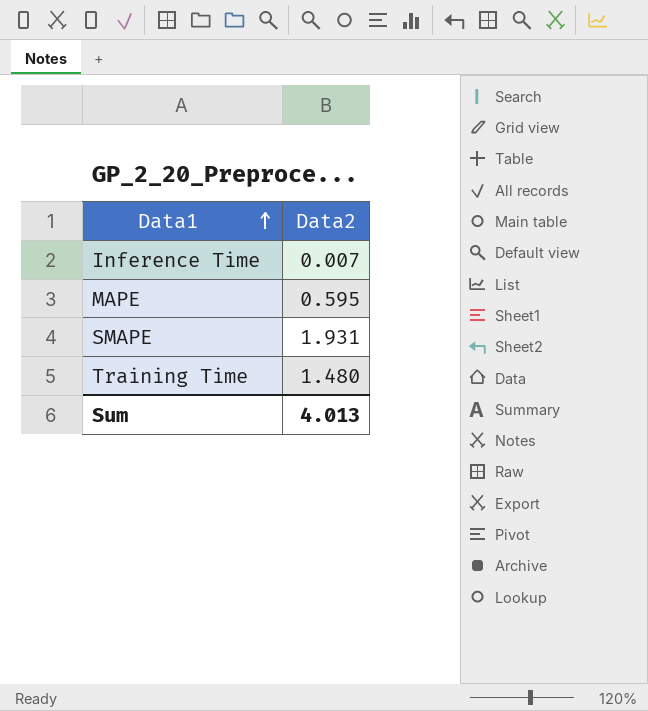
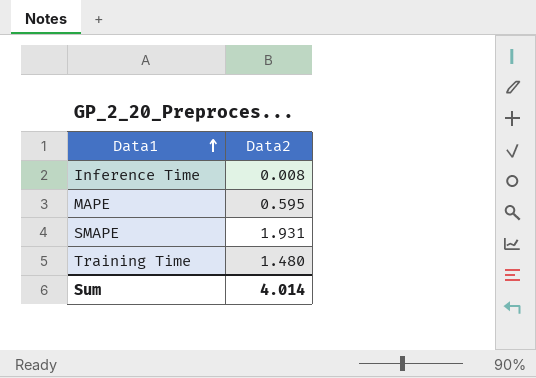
Inference Time | Data2: 0.007 -> 0.008
Sum | Data2: 4.013 -> 4.014

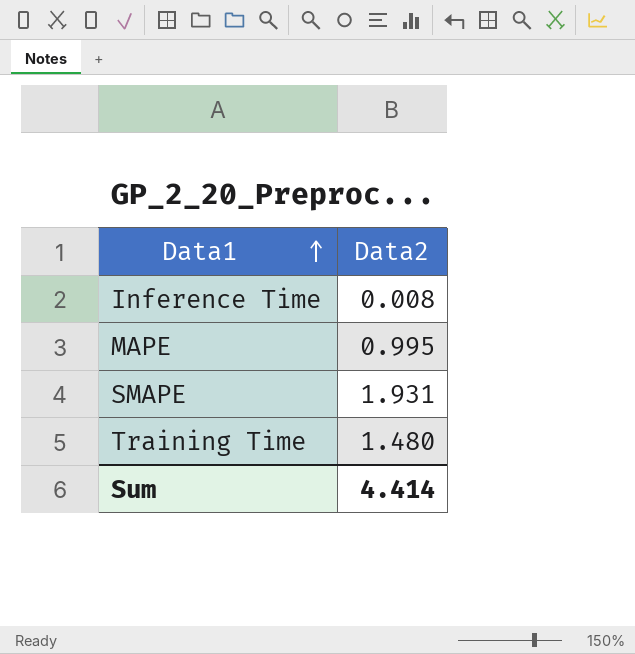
MAPE | Data2: 0.595 -> 0.995
Sum | Data2: 4.014 -> 4.414

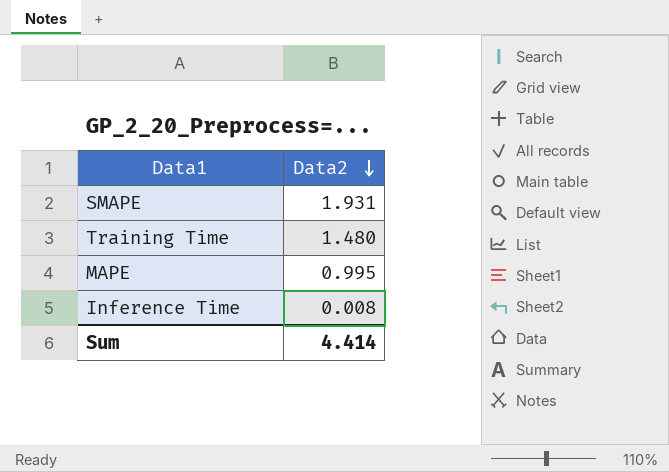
row order: Data1 ascending -> Data2 descending

